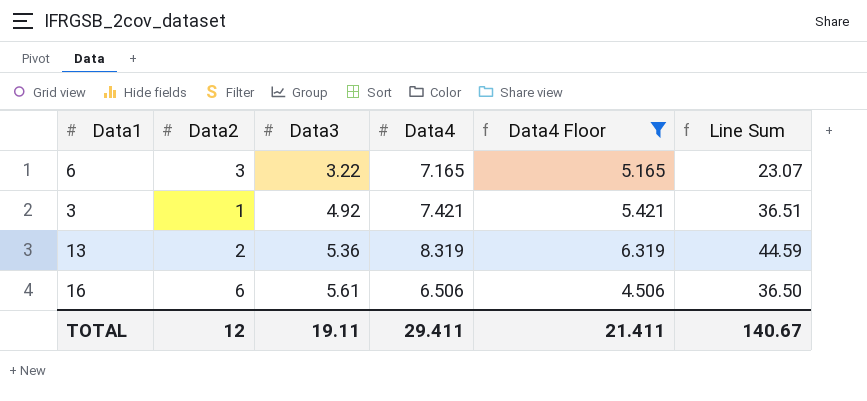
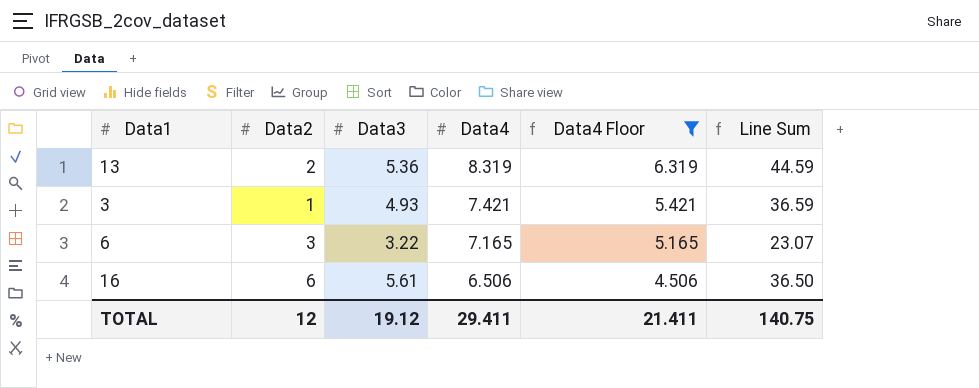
row order: Data3 ascending -> Data4 descending
3 | Data3: 4.92 -> 4.93
3 | Line Sum: 36.51 -> 36.59
TOTAL | Data3: 19.11 -> 19.12
TOTAL | Line Sum: 140.67 -> 140.75

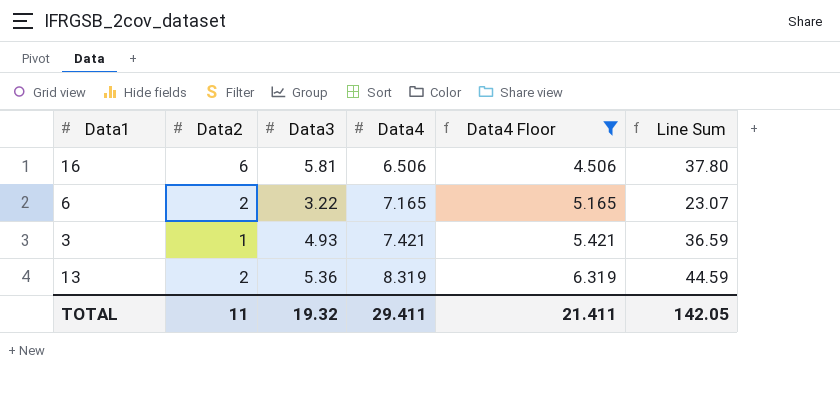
row order: Data4 descending -> Data4 ascending
16 | Data3: 5.61 -> 5.81
16 | Line Sum: 36.50 -> 37.80
6 | Data2: 3 -> 2
TOTAL | Data2: 12 -> 11
TOTAL | Data3: 19.12 -> 19.32
TOTAL | Line Sum: 140.75 -> 142.05

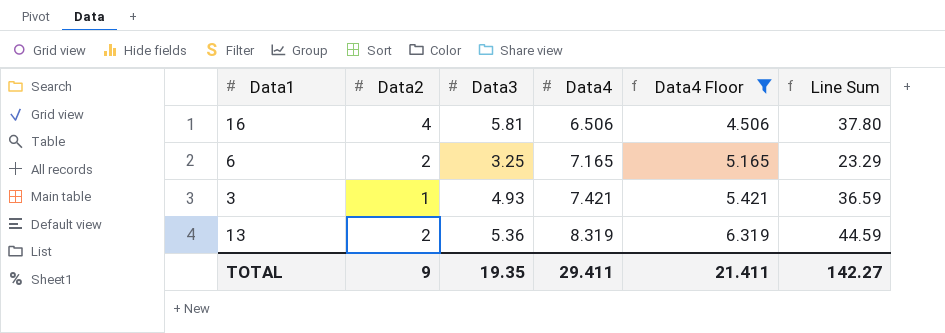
16 | Data2: 6 -> 4
6 | Data3: 3.22 -> 3.25
6 | Line Sum: 23.07 -> 23.29
TOTAL | Data2: 11 -> 9
TOTAL | Data3: 19.32 -> 19.35
TOTAL | Line Sum: 142.05 -> 142.27

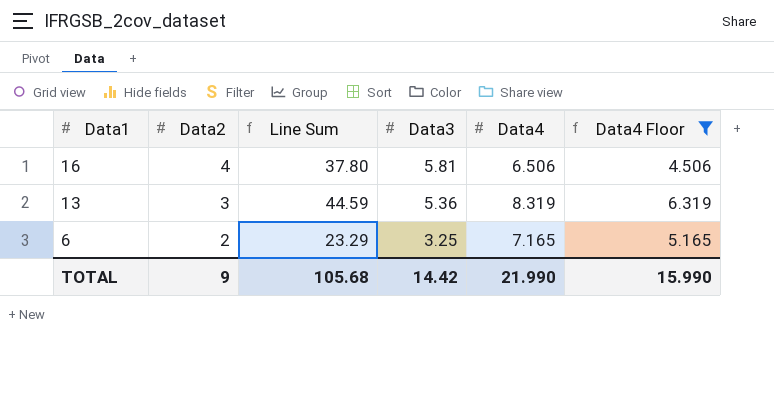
row order: Data4 ascending -> Data1 descending
column Line Sum | position: 6 -> 3
row 3: 1 | 4.93 | 7.421 | 5.421 | 36.59 -> none
13 | Data2: 2 -> 3
TOTAL | Line Sum: 142.27 -> 105.68
TOTAL | Data3: 19.35 -> 14.42
TOTAL | Data4: 29.411 -> 21.990
TOTAL | Data4 Floor: 21.411 -> 15.990

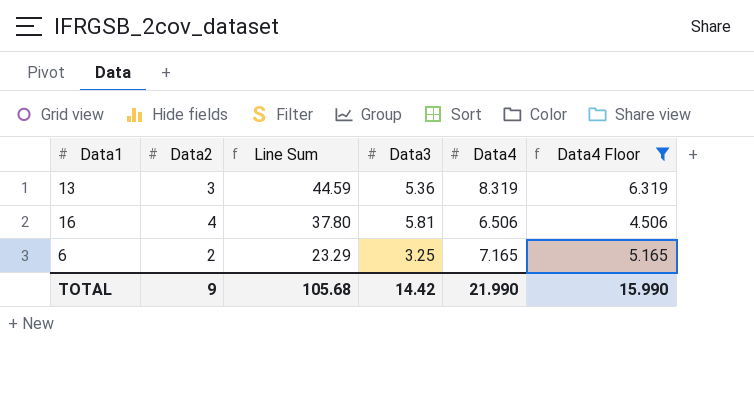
row order: Data1 descending -> Line Sum descending

